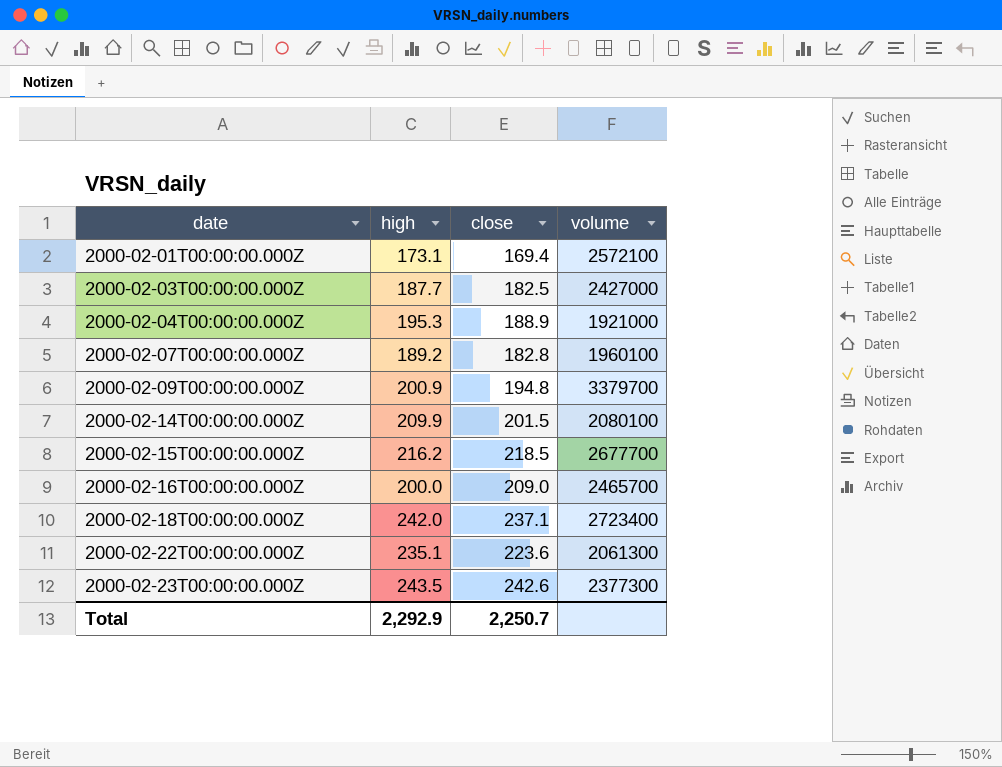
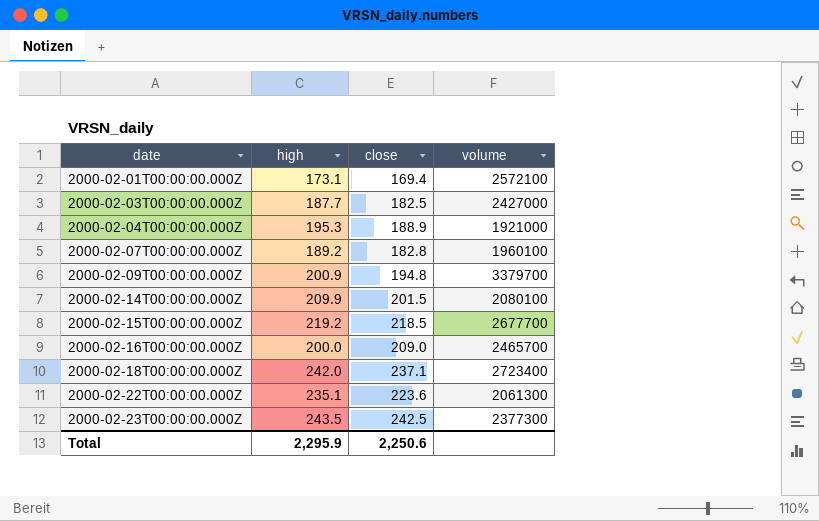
2000-02-15T00:00:00.000Z | high: 216.2 -> 219.2
2000-02-23T00:00:00.000Z | close: 242.6 -> 242.5
Total | high: 2,292.9 -> 2,295.9
Total | close: 2,250.7 -> 2,250.6

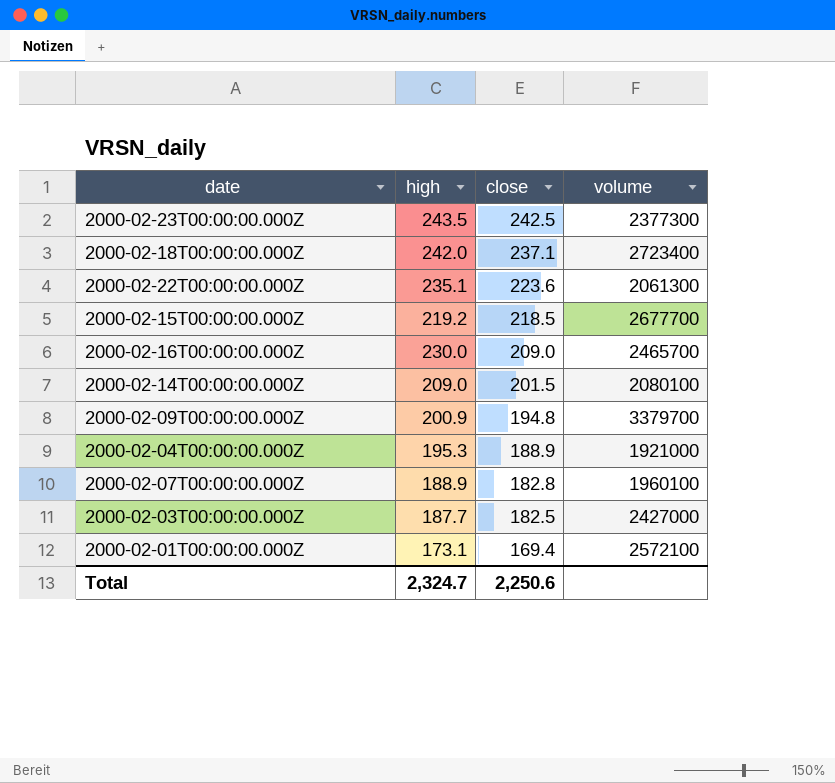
row order: date ascending -> close descending
2000-02-16T00:00:00.000Z | high: 200.0 -> 230.0
2000-02-14T00:00:00.000Z | high: 209.9 -> 209.0
2000-02-07T00:00:00.000Z | high: 189.2 -> 188.9
Total | high: 2,295.9 -> 2,324.7

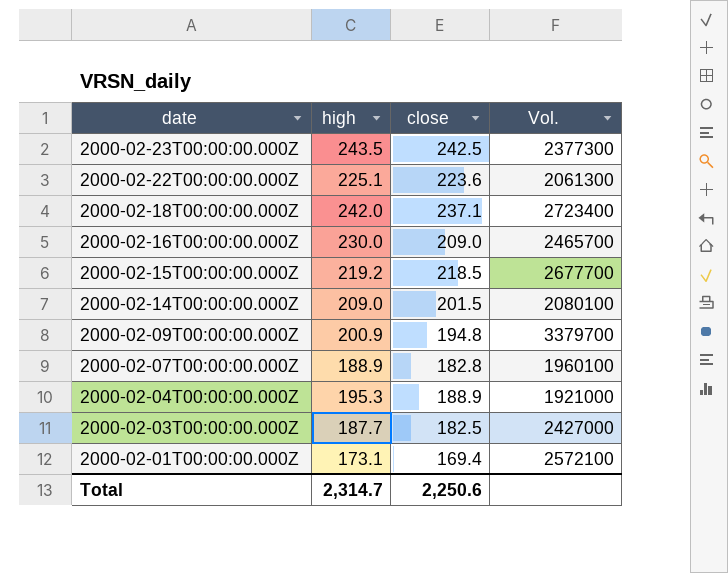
row order: close descending -> date descending
column name: volume -> Vol.
2000-02-22T00:00:00.000Z | high: 235.1 -> 225.1
Total | high: 2,324.7 -> 2,314.7

